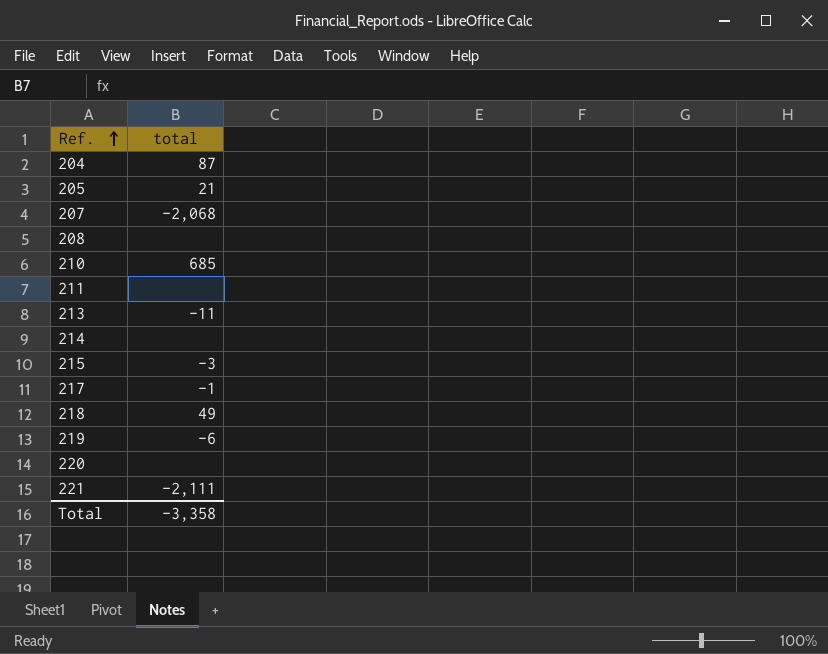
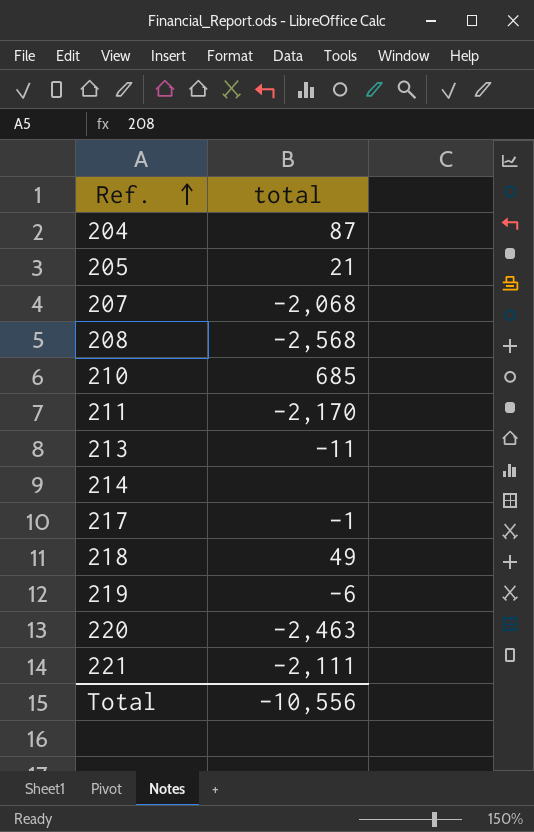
row 215: -3 -> none
208 | total: none -> -2,568
211 | total: none -> -2,170
220 | total: none -> -2,463
Total | total: -3,358 -> -10,556

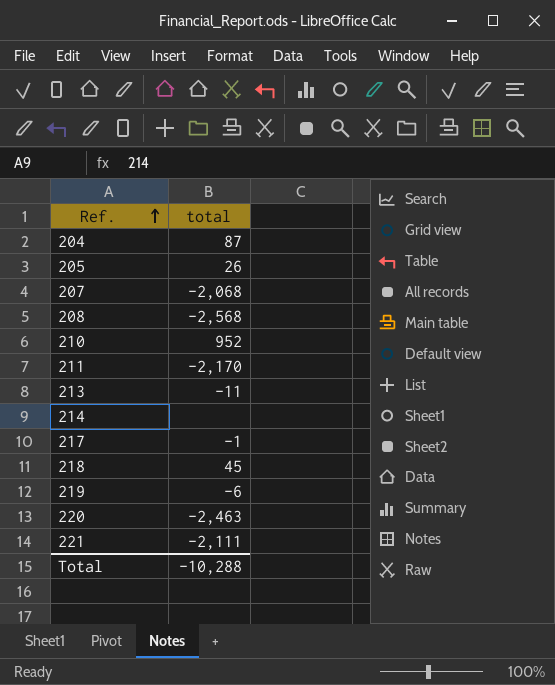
205 | total: 21 -> 26
210 | total: 685 -> 952
218 | total: 49 -> 45
Total | total: -10,556 -> -10,288

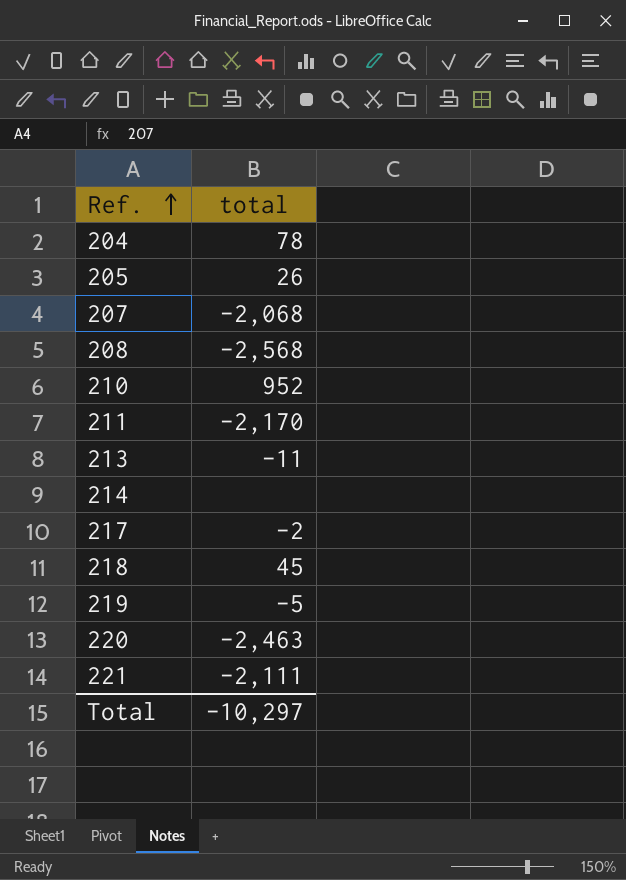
204 | total: 87 -> 78
217 | total: -1 -> -2
219 | total: -6 -> -5
Total | total: -10,288 -> -10,297

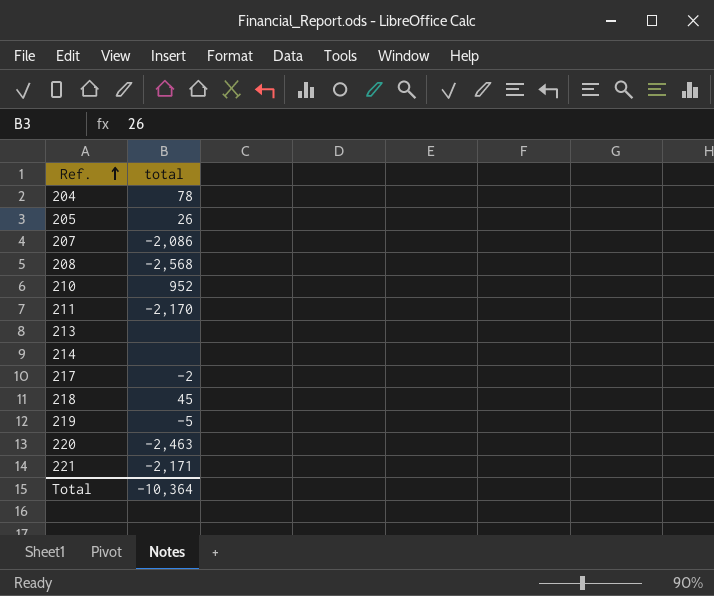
207 | total: -2,068 -> -2,086
213 | total: -11 -> none
221 | total: -2,111 -> -2,171
Total | total: -10,297 -> -10,364

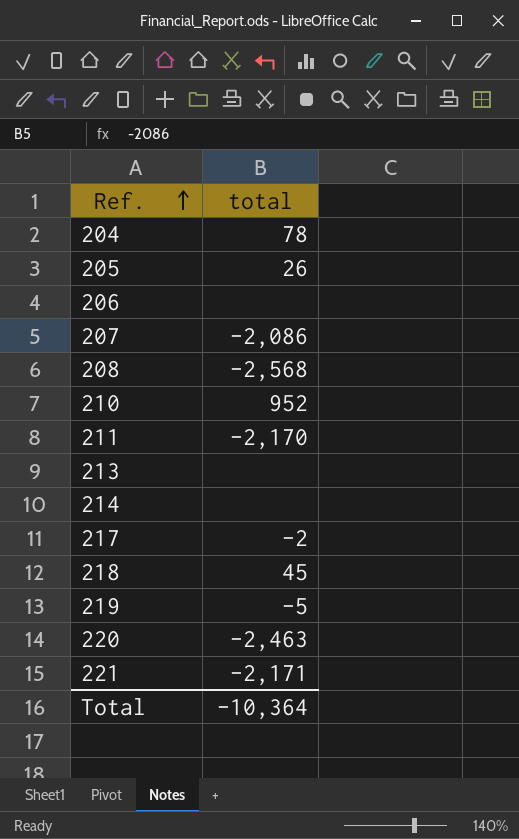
row 206: none -> none

